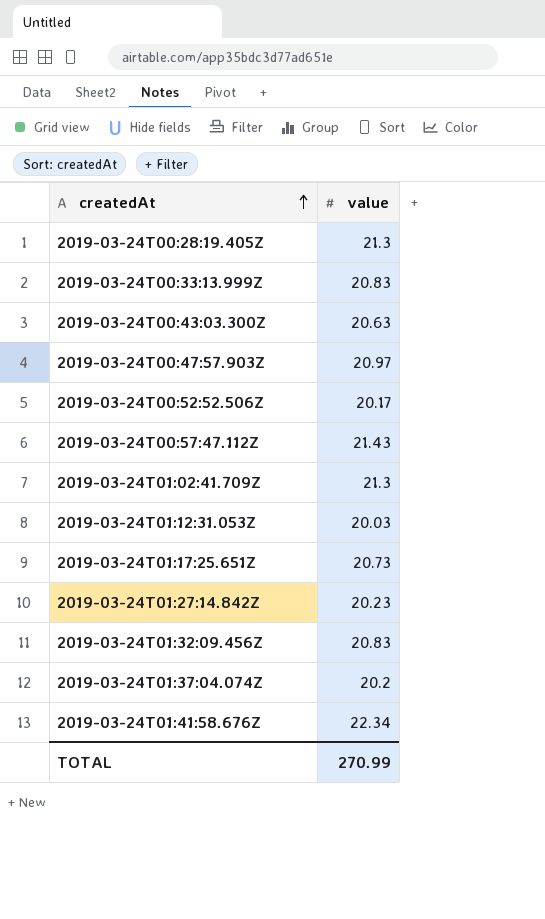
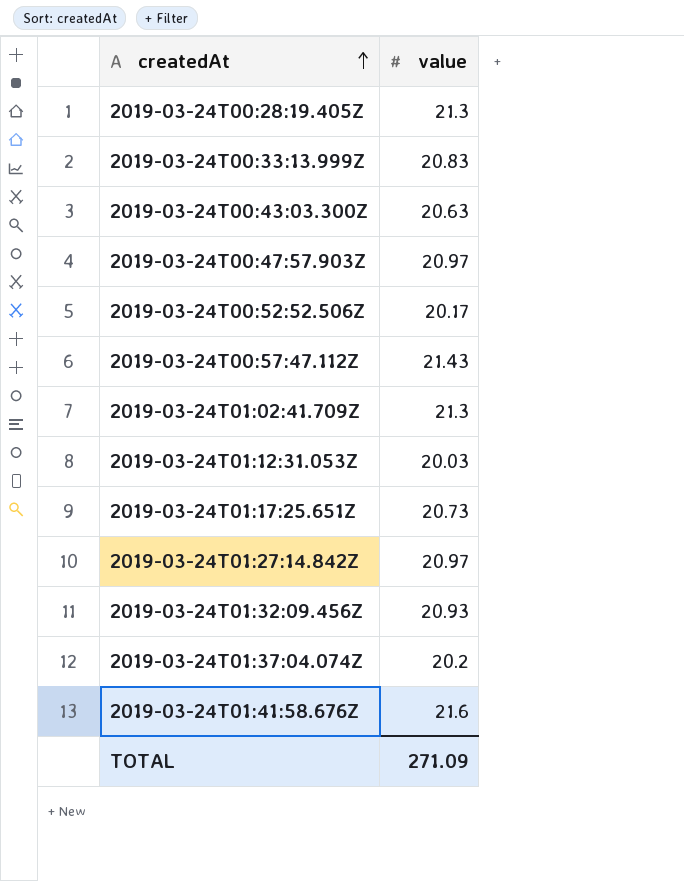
2019-03-24T01:27:14.842Z | value: 20.23 -> 20.97
2019-03-24T01:32:09.456Z | value: 20.83 -> 20.93
2019-03-24T01:41:58.676Z | value: 22.34 -> 21.6
TOTAL | value: 270.99 -> 271.09

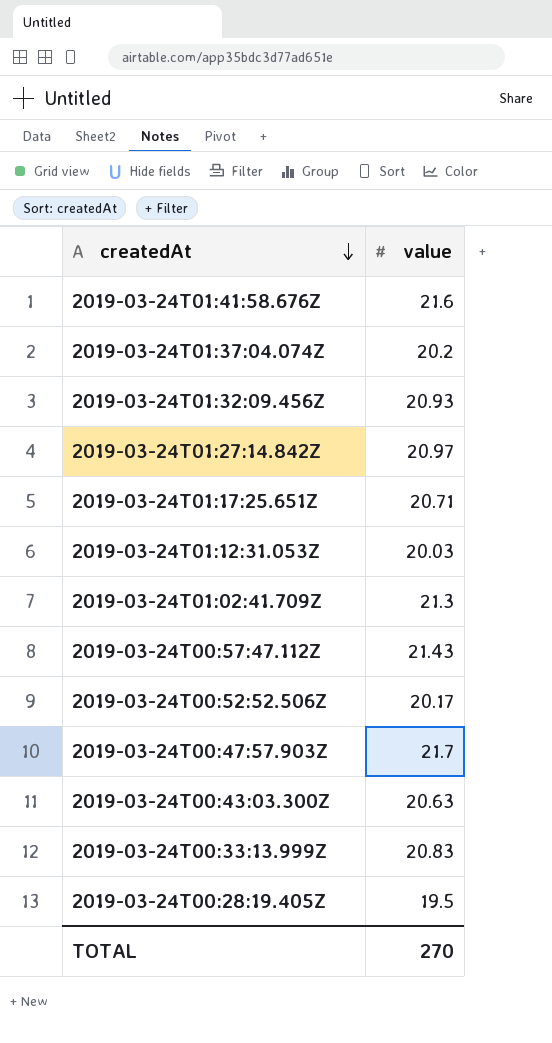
row order: createdAt ascending -> createdAt descending
2019-03-24T01:17:25.651Z | value: 20.73 -> 20.71
2019-03-24T00:47:57.903Z | value: 20.97 -> 21.7
2019-03-24T00:28:19.405Z | value: 21.3 -> 19.5
TOTAL | value: 271.09 -> 270

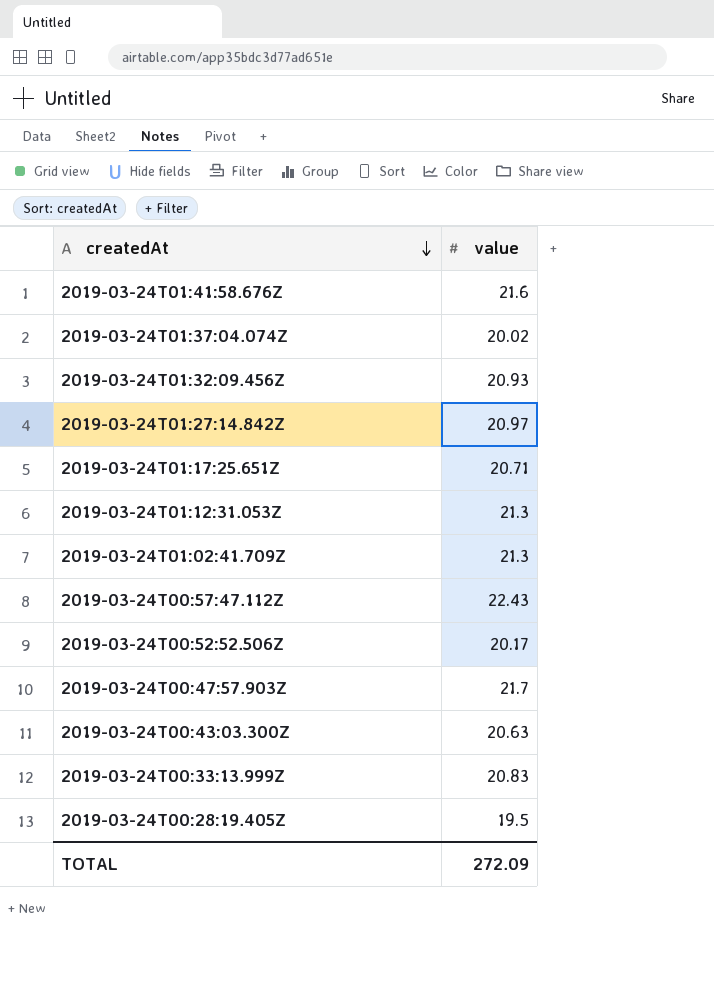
2019-03-24T01:37:04.074Z | value: 20.2 -> 20.02
2019-03-24T01:12:31.053Z | value: 20.03 -> 21.3
2019-03-24T00:57:47.112Z | value: 21.43 -> 22.43
TOTAL | value: 270 -> 272.09

